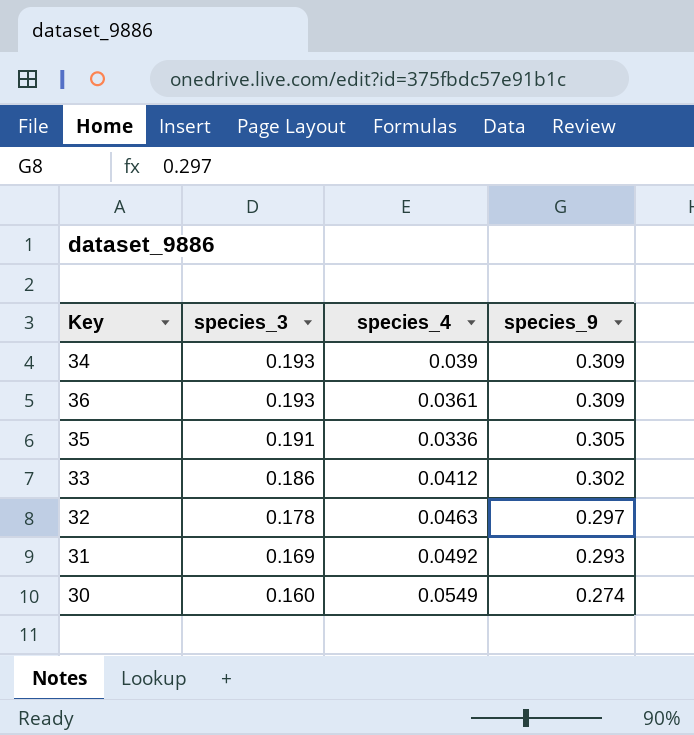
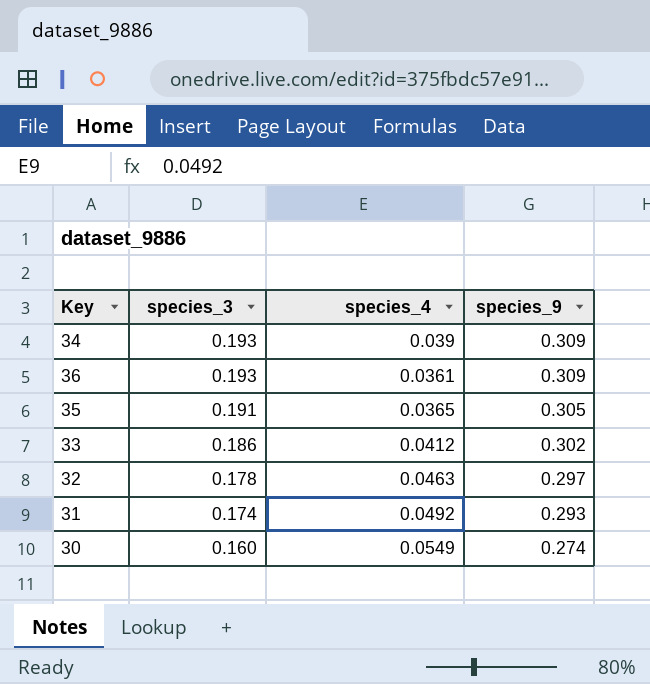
35 | species_4: 0.0336 -> 0.0365
31 | species_3: 0.169 -> 0.174

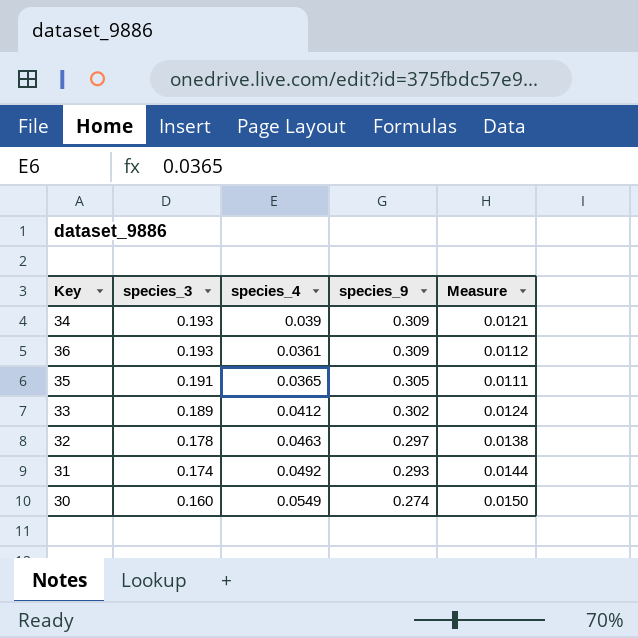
column Measure | formula: none -> [species_4] * [species_9]
33 | species_3: 0.186 -> 0.189

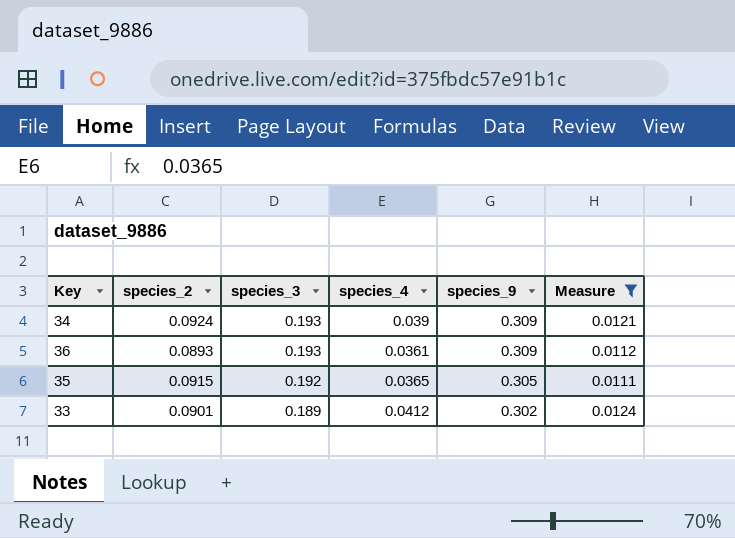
filter: none -> Measure <= 0.0124
column species_2 | position: none -> 2
35 | species_3: 0.191 -> 0.192

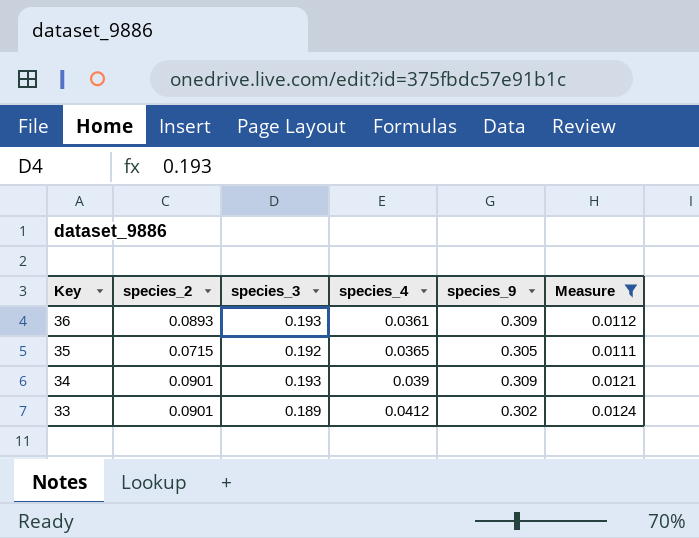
row order: species_3 descending -> Key descending
35 | species_2: 0.0915 -> 0.0715
34 | species_2: 0.0924 -> 0.0901

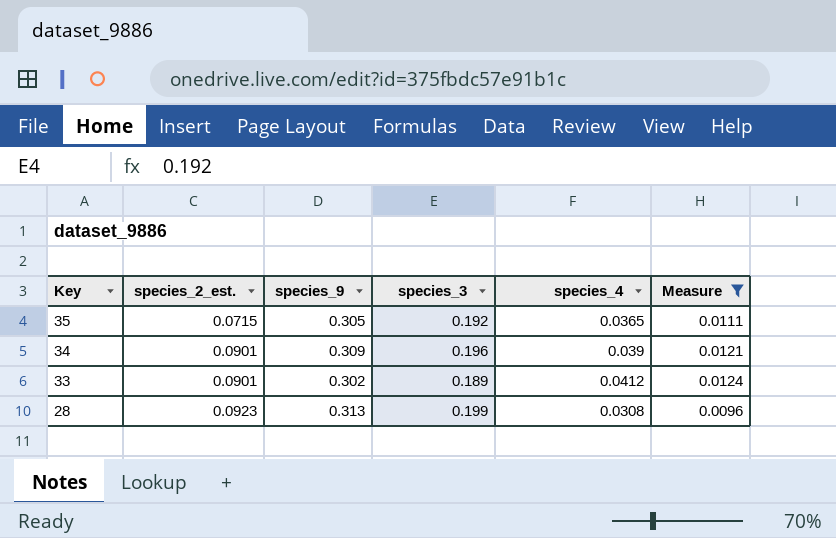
column name: species_2 -> species_2_est.
column species_9 | position: 5 -> 3
row 36: 0.0893 | 0.193 | 0.0361 | 0.309 | 0.0112 -> none
34 | species_3: 0.193 -> 0.196
row 28: none -> 0.0923 | 0.313 | 0.199 | 0.0308 | 0.0096

